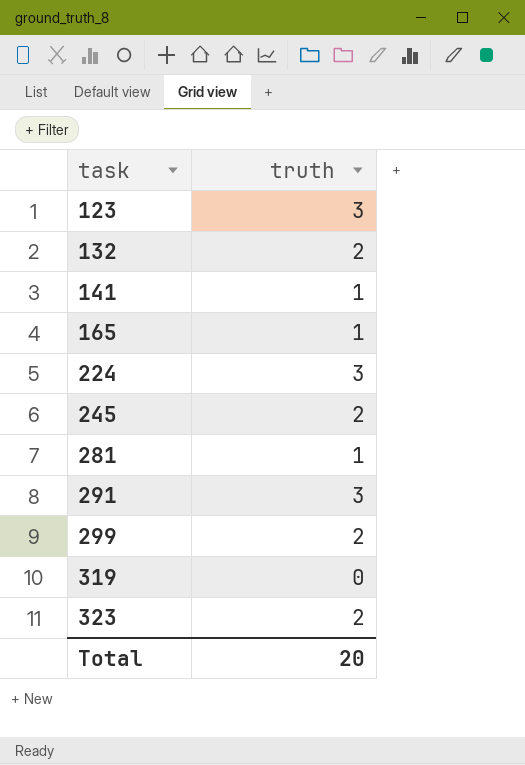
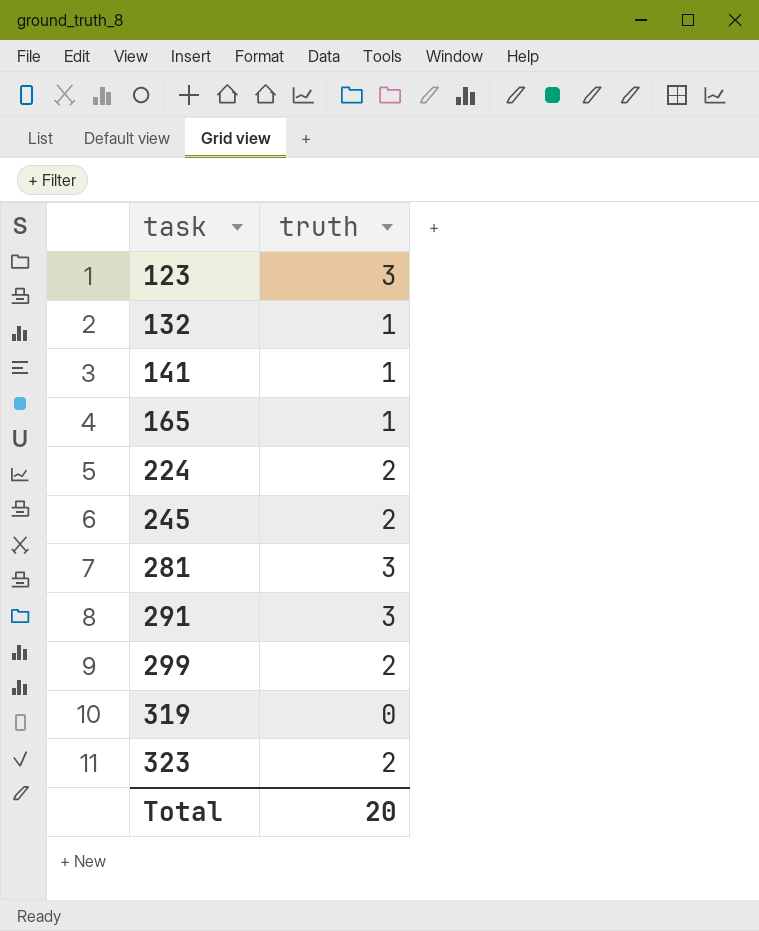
132 | truth: 2 -> 1
224 | truth: 3 -> 2
281 | truth: 1 -> 3

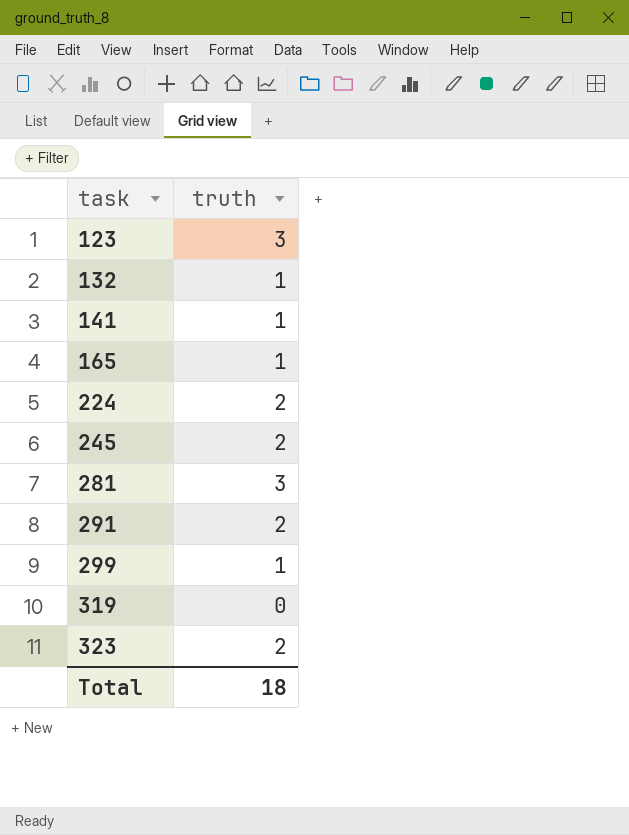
291 | truth: 3 -> 2
299 | truth: 2 -> 1
Total | truth: 20 -> 18

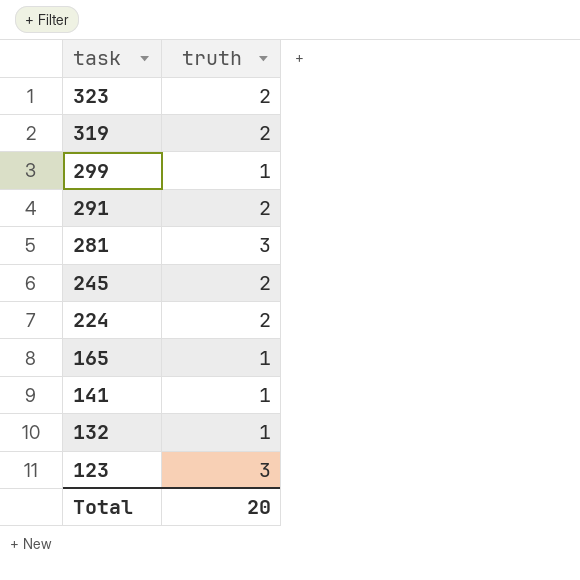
row order: task ascending -> task descending
319 | truth: 0 -> 2
Total | truth: 18 -> 20

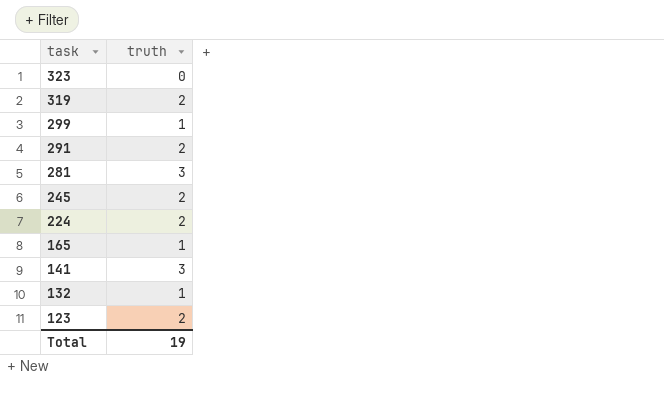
323 | truth: 2 -> 0
141 | truth: 1 -> 3
123 | truth: 3 -> 2
Total | truth: 20 -> 19

